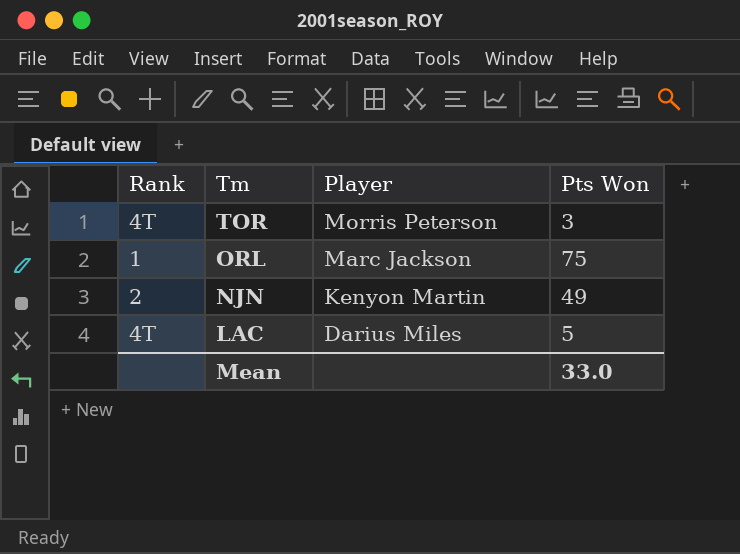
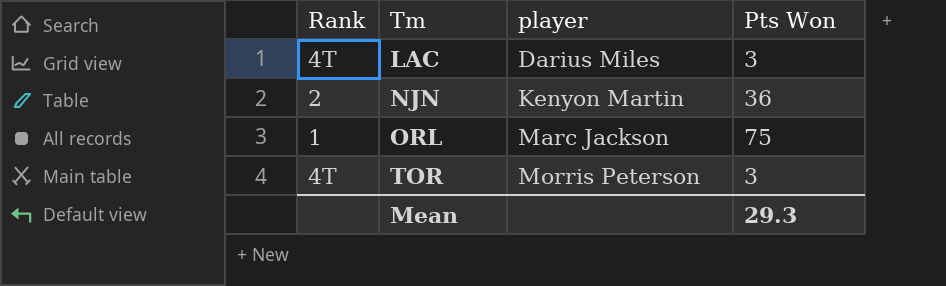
row order: Tm descending -> Tm ascending
column name: Player -> player
LAC | Pts Won: 5 -> 3
NJN | Pts Won: 49 -> 36
Mean | Pts Won: 33.0 -> 29.3

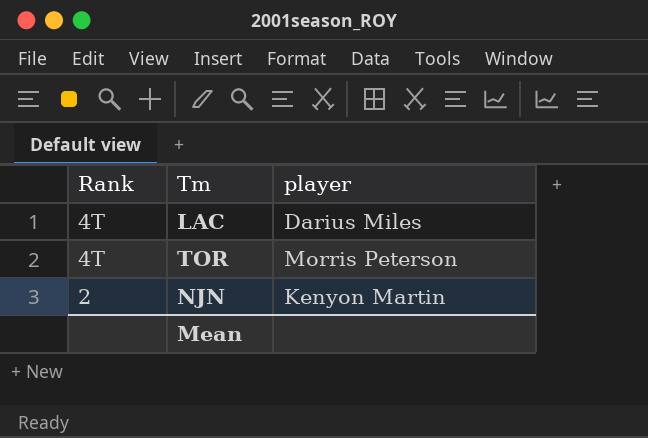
row order: Tm ascending -> Rank descending
column Pts Won | position: 4 -> none
row ORL: 1 | Marc Jackson | 75 -> none

